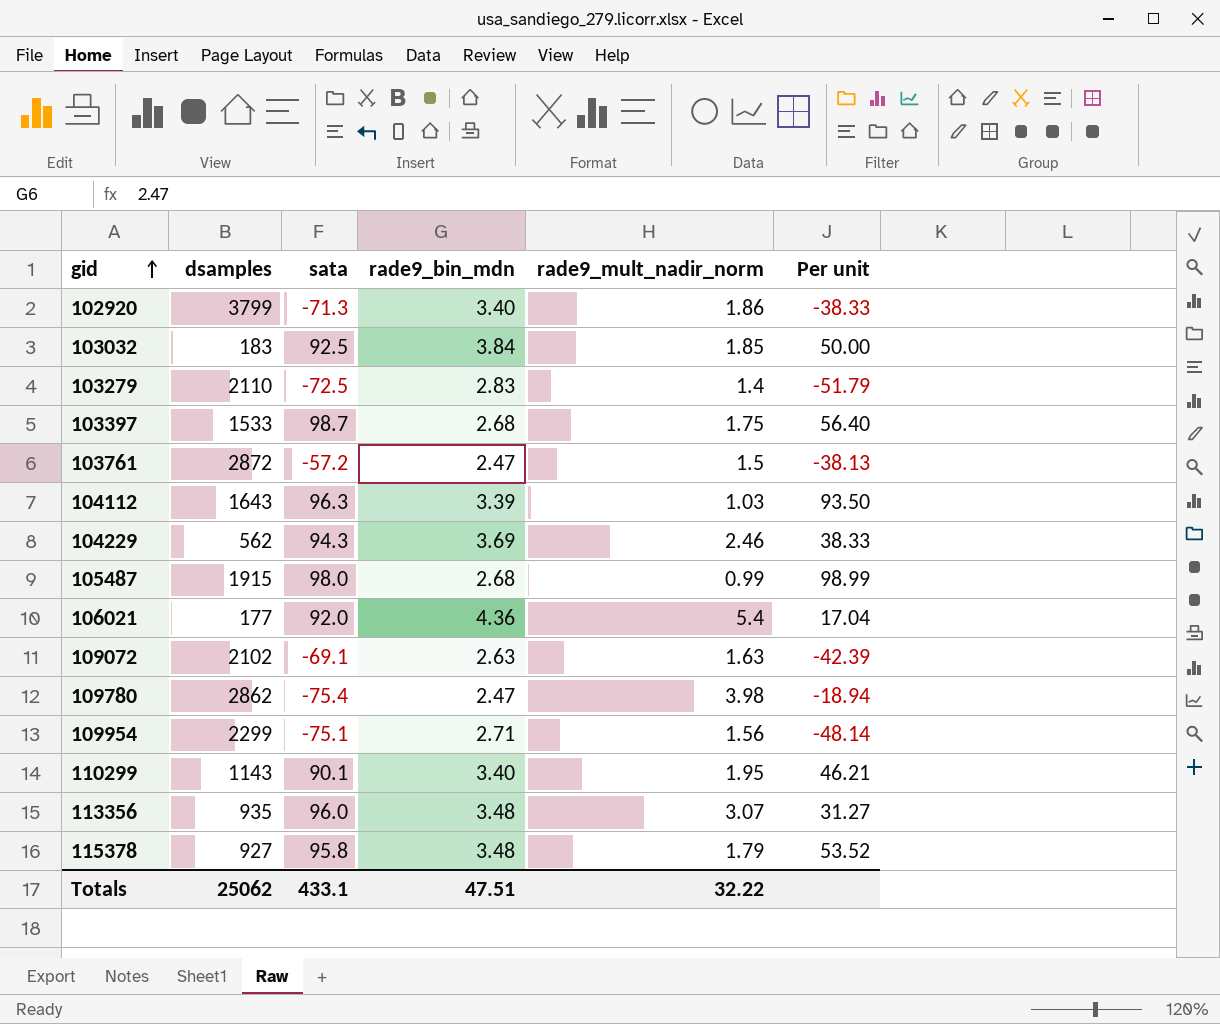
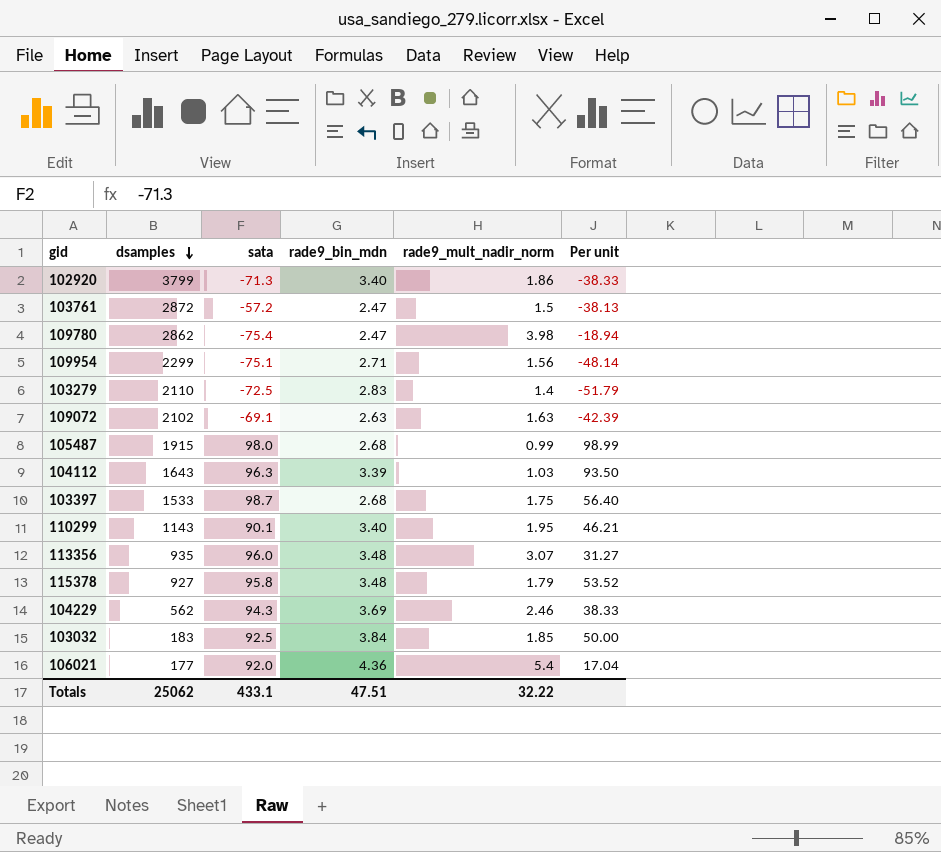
row order: gid ascending -> dsamples descending

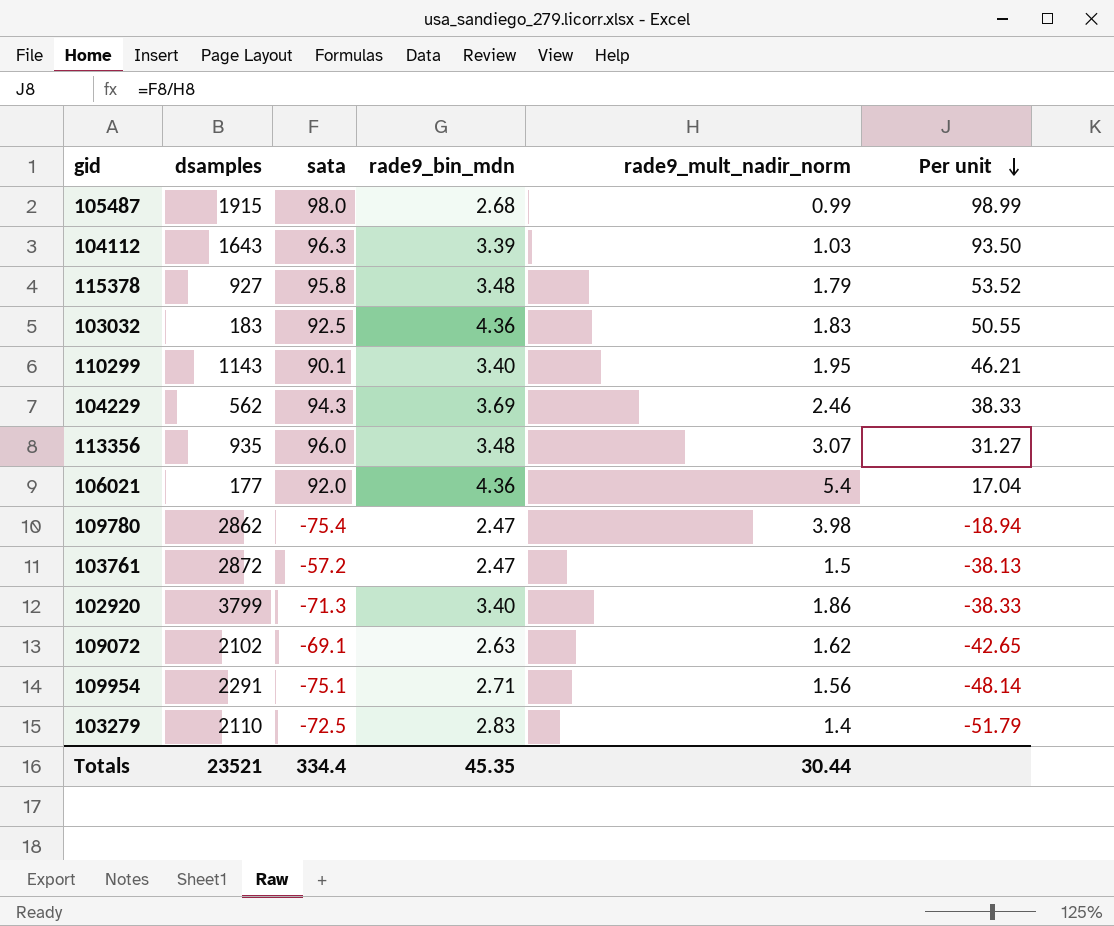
row order: dsamples descending -> Per unit descending
row 103397: 1533 | 98.7 | 2.68 | 1.75 | 56.40 -> none
103032 | rade9_bin_mdn: 3.84 -> 4.36
103032 | rade9_mult_nadir_norm: 1.85 -> 1.83
103032 | Per unit: 50.00 -> 50.55
109072 | rade9_mult_nadir_norm: 1.63 -> 1.62
109072 | Per unit: -42.39 -> -42.65
109954 | dsamples: 2299 -> 2291
Totals | dsamples: 25062 -> 23521
Totals | sata: 433.1 -> 334.4
Totals | rade9_bin_mdn: 47.51 -> 45.35
Totals | rade9_mult_nadir_norm: 32.22 -> 30.44

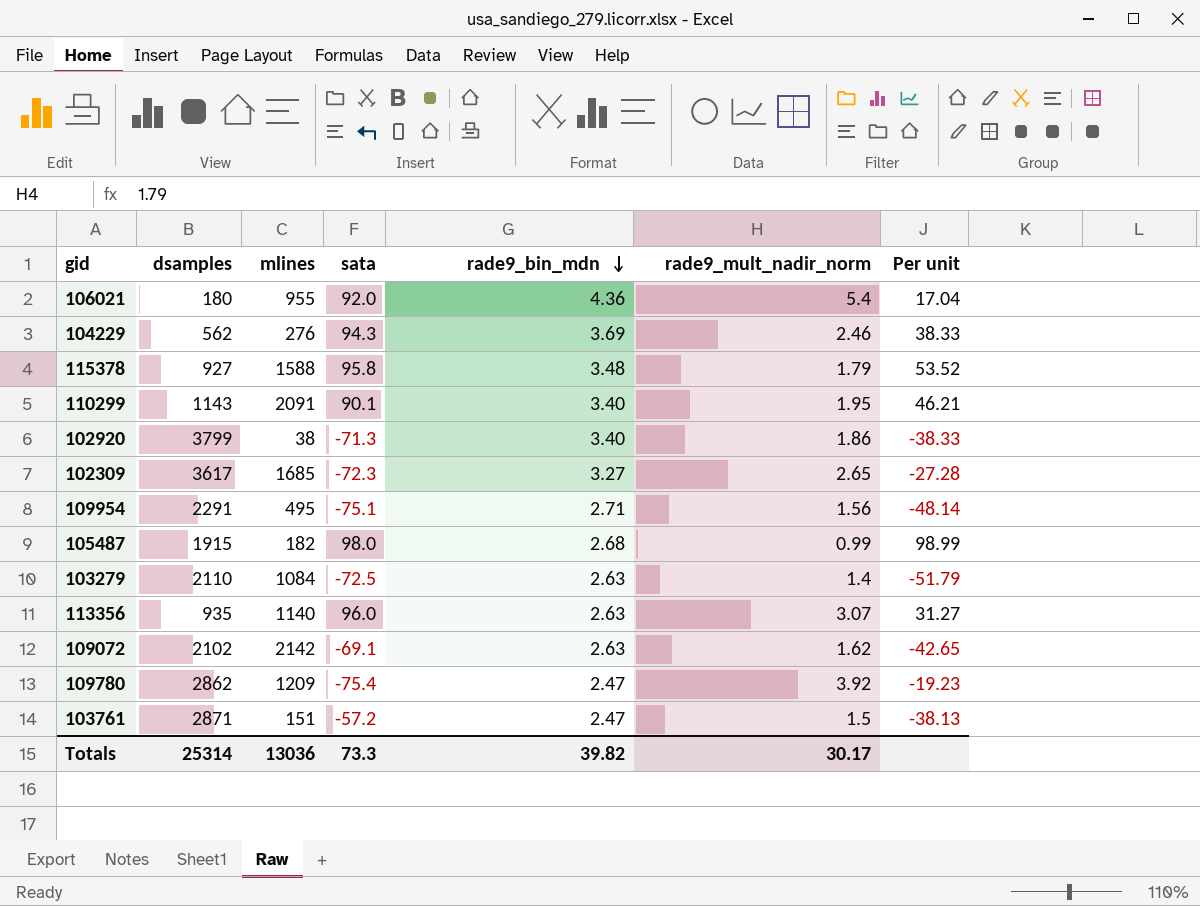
row order: Per unit descending -> rade9_bin_mdn descending
column mlines | position: none -> 3
row 104112: 1643 | 96.3 | 3.39 | 1.03 | 93.50 -> none
row 103032: 183 | 92.5 | 4.36 | 1.83 | 50.55 -> none
106021 | dsamples: 177 -> 180
row 102309: none -> 3617 | 1685 | -72.3 | 3.27 | 2.65 | -27.28
103279 | rade9_bin_mdn: 2.83 -> 2.63
113356 | rade9_bin_mdn: 3.48 -> 2.63
109780 | rade9_mult_nadir_norm: 3.98 -> 3.92
109780 | Per unit: -18.94 -> -19.23
103761 | dsamples: 2872 -> 2871
Totals | dsamples: 23521 -> 25314
Totals | sata: 334.4 -> 73.3
Totals | rade9_bin_mdn: 45.35 -> 39.82
Totals | rade9_mult_nadir_norm: 30.44 -> 30.17

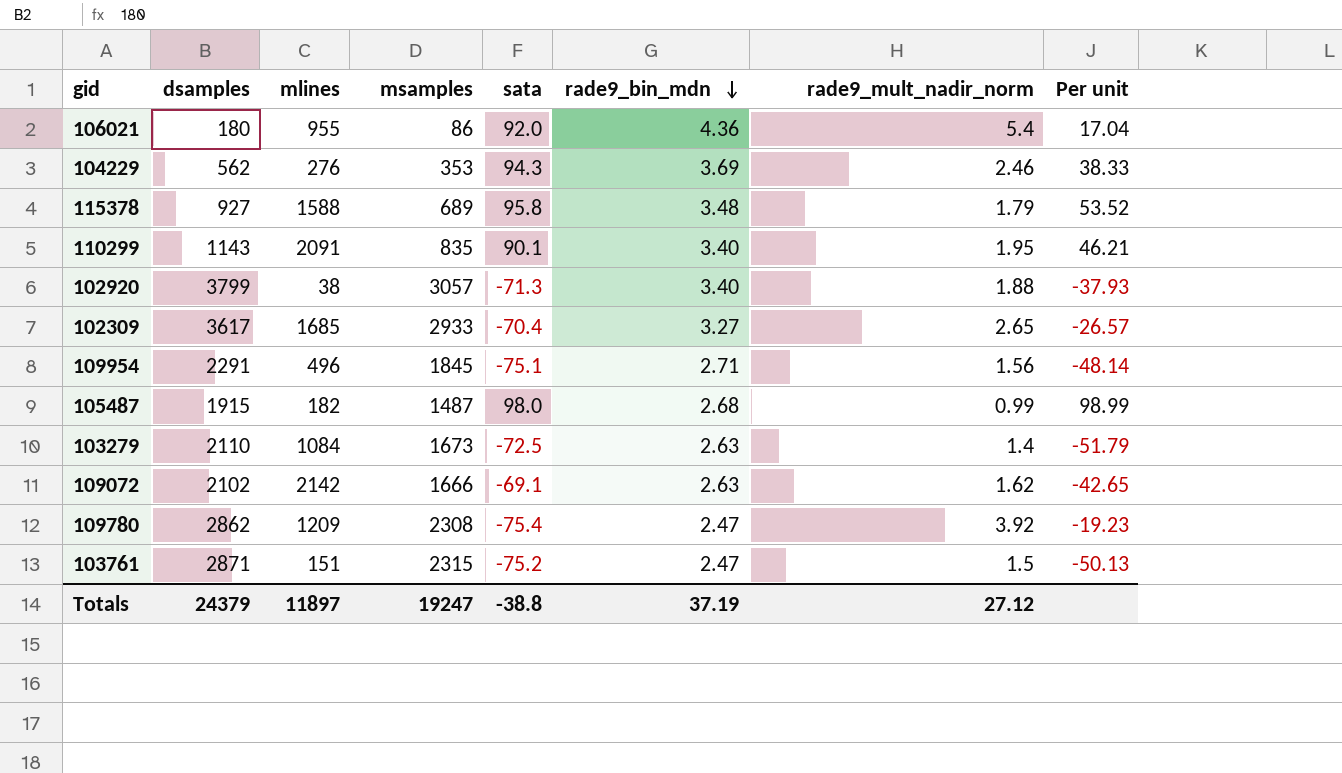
column msamples | position: none -> 4
row 113356: 935 | 1140 | 96.0 | 2.63 | 3.07 | 31.27 -> none
102920 | rade9_mult_nadir_norm: 1.86 -> 1.88
102920 | Per unit: -38.33 -> -37.93
102309 | sata: -72.3 -> -70.4
102309 | Per unit: -27.28 -> -26.57
109954 | mlines: 495 -> 496
103761 | sata: -57.2 -> -75.2
103761 | Per unit: -38.13 -> -50.13
Totals | dsamples: 25314 -> 24379
Totals | mlines: 13036 -> 11897
Totals | sata: 73.3 -> -38.8
Totals | rade9_bin_mdn: 39.82 -> 37.19
Totals | rade9_mult_nadir_norm: 30.17 -> 27.12

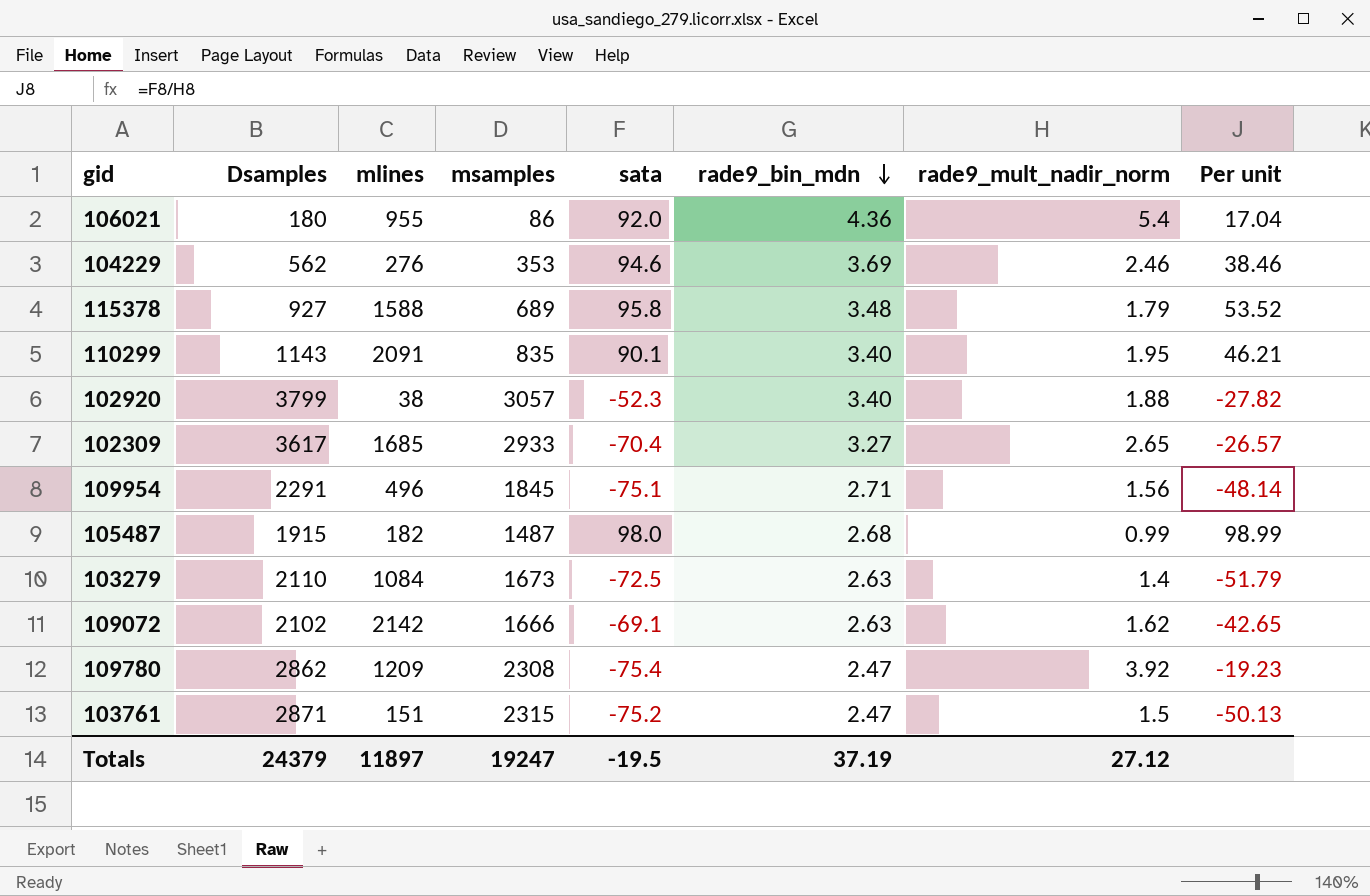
column name: dsamples -> Dsamples
104229 | sata: 94.3 -> 94.6
104229 | Per unit: 38.33 -> 38.46
102920 | sata: -71.3 -> -52.3
102920 | Per unit: -37.93 -> -27.82
Totals | sata: -38.8 -> -19.5

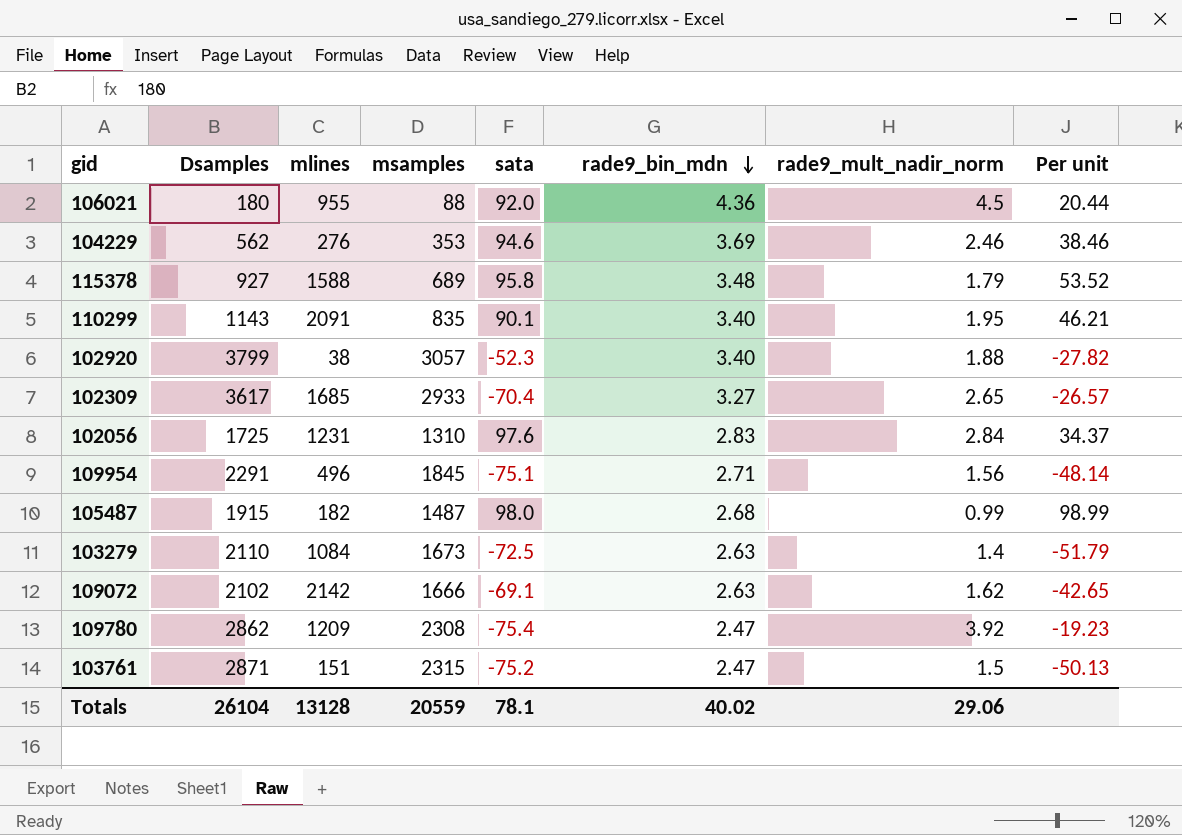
106021 | msamples: 86 -> 88
106021 | rade9_mult_nadir_norm: 5.4 -> 4.5
106021 | Per unit: 17.04 -> 20.44
row 102056: none -> 1725 | 1231 | 1310 | 97.6 | 2.83 | 2.84 | 34.37
Totals | Dsamples: 24379 -> 26104
Totals | mlines: 11897 -> 13128
Totals | msamples: 19247 -> 20559
Totals | sata: -19.5 -> 78.1
Totals | rade9_bin_mdn: 37.19 -> 40.02
Totals | rade9_mult_nadir_norm: 27.12 -> 29.06

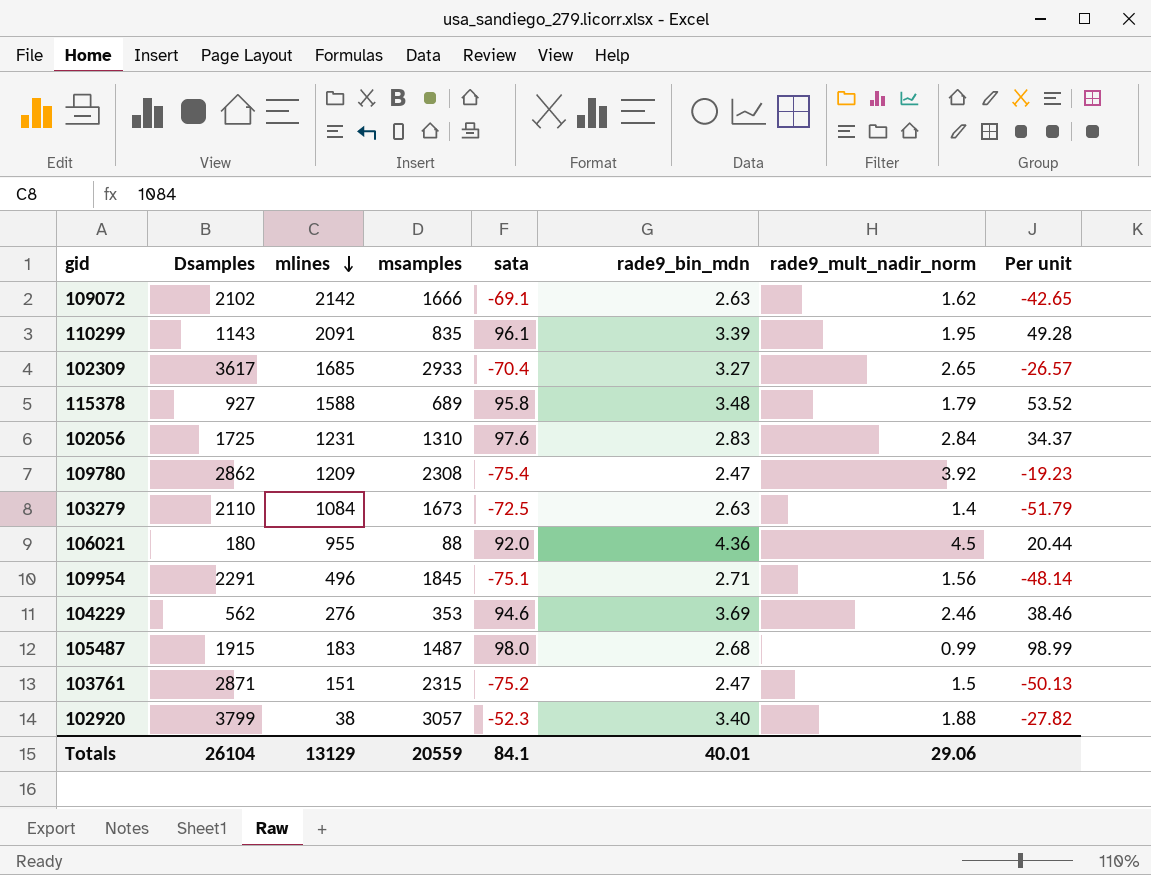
row order: rade9_bin_mdn descending -> mlines descending
110299 | sata: 90.1 -> 96.1
110299 | rade9_bin_mdn: 3.40 -> 3.39
110299 | Per unit: 46.21 -> 49.28
105487 | mlines: 182 -> 183
Totals | mlines: 13128 -> 13129
Totals | sata: 78.1 -> 84.1
Totals | rade9_bin_mdn: 40.02 -> 40.01

